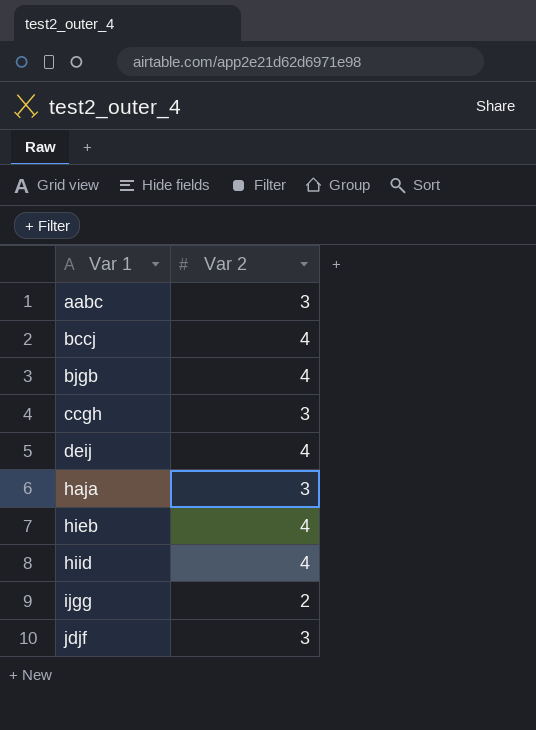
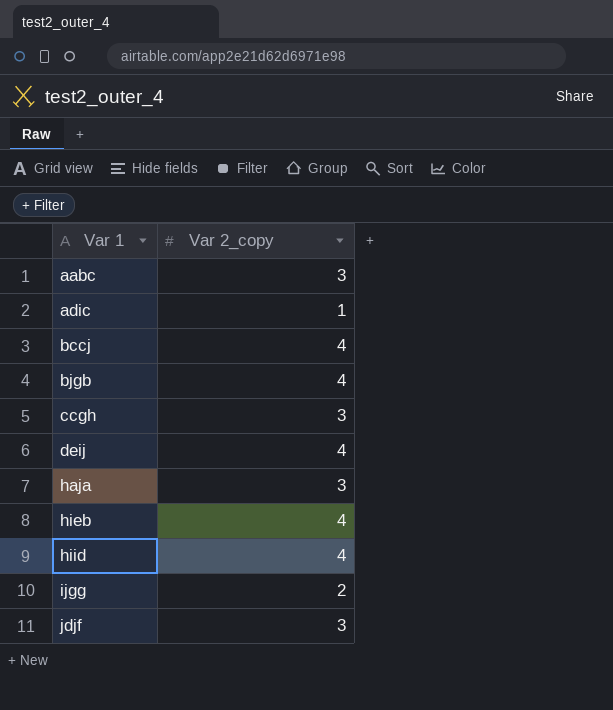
column name: Var 2 -> Var 2_copy
row adic: none -> 1

